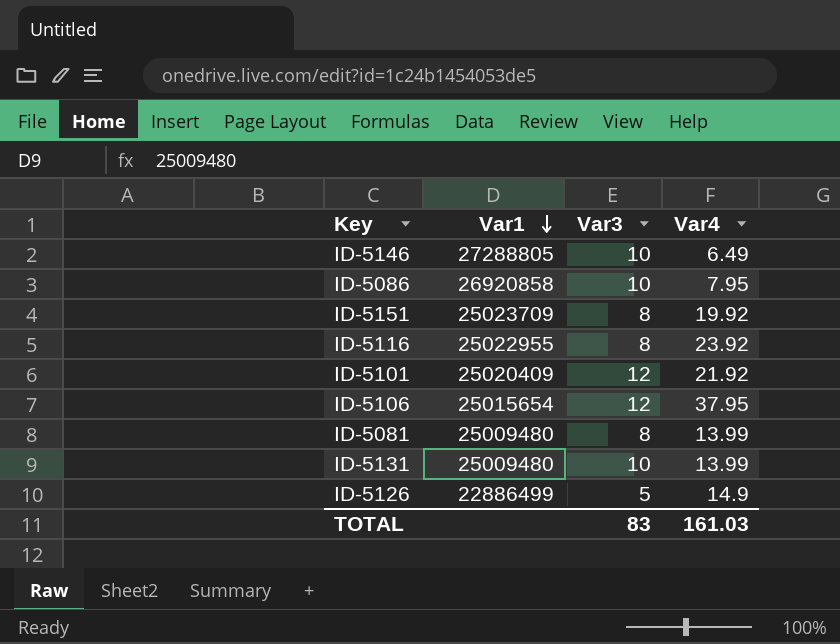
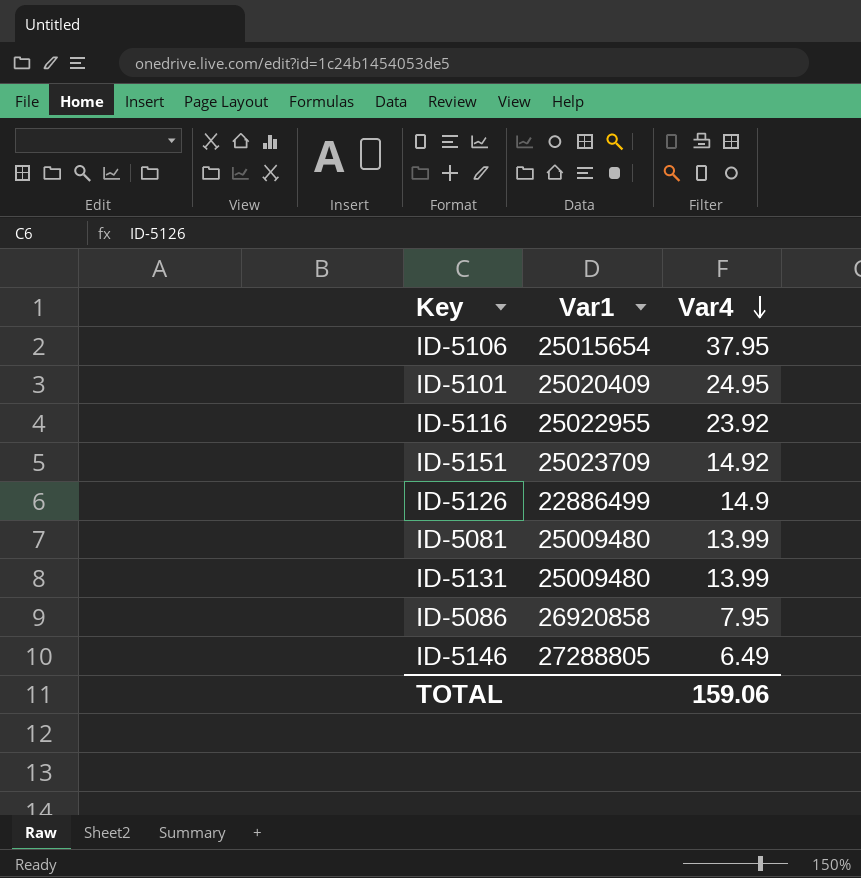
row order: Var1 descending -> Var4 descending
column Var3 | position: 3 -> none
ID-5101 | Var4: 21.92 -> 24.95
ID-5151 | Var4: 19.92 -> 14.92
TOTAL | Var4: 161.03 -> 159.06

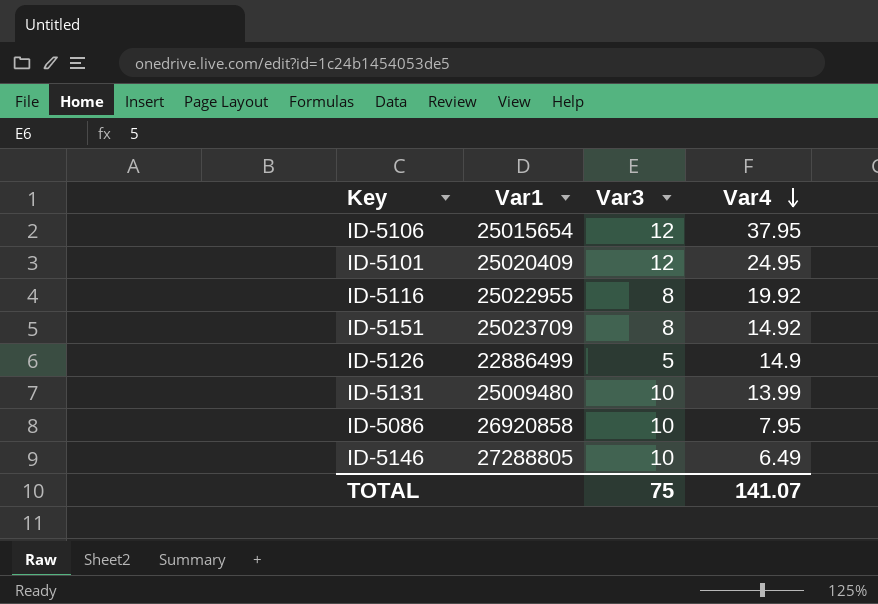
column Var3 | position: none -> 3
row ID-5081: 25009480 | 13.99 -> none
ID-5116 | Var4: 23.92 -> 19.92
TOTAL | Var4: 159.06 -> 141.07

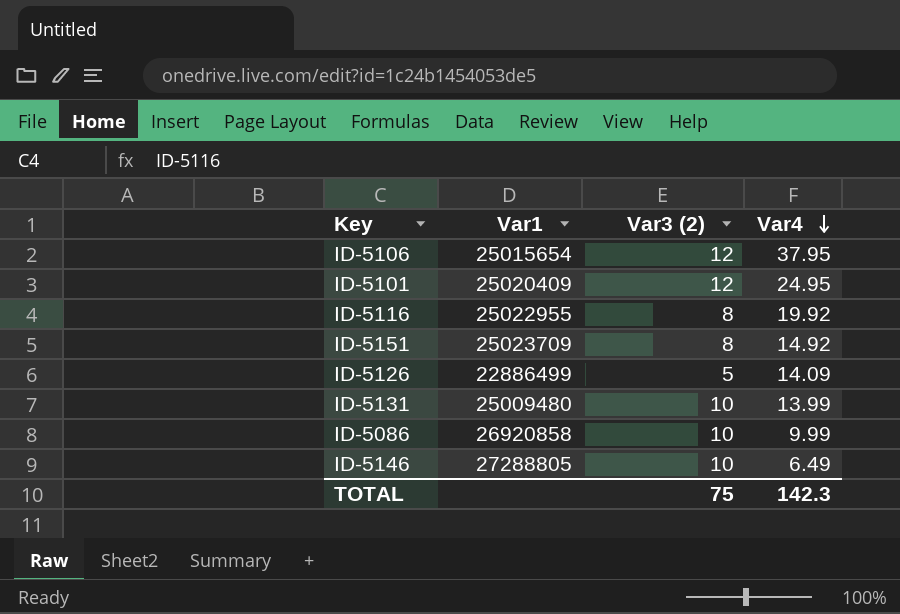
column name: Var3 -> Var3 (2)
ID-5126 | Var4: 14.9 -> 14.09
ID-5086 | Var4: 7.95 -> 9.99
TOTAL | Var4: 141.07 -> 142.3

